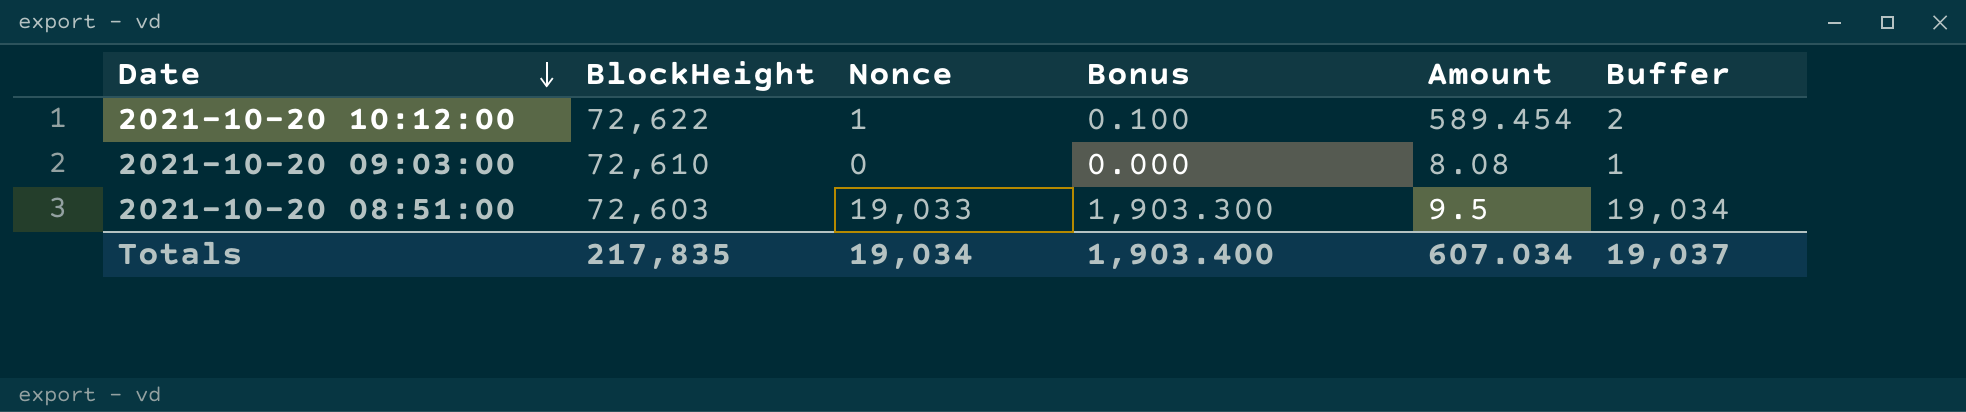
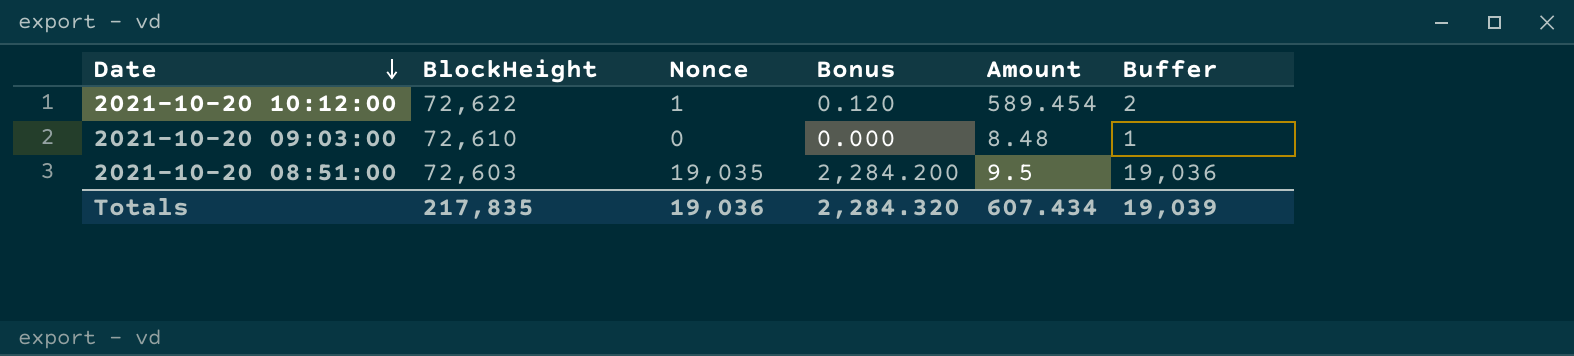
column Bonus | formula: [Nonce] * 0.1 -> [Nonce] * 0.12
2021-10-20 09:03:00 | Amount: 8.08 -> 8.48
2021-10-20 08:51:00 | Nonce: 19,033 -> 19,035
2021-10-20 08:51:00 | Buffer: 19,034 -> 19,036
Totals | Nonce: 19,034 -> 19,036
Totals | Bonus: 1,903.400 -> 2,284.320
Totals | Amount: 607.034 -> 607.434
Totals | Buffer: 19,037 -> 19,039

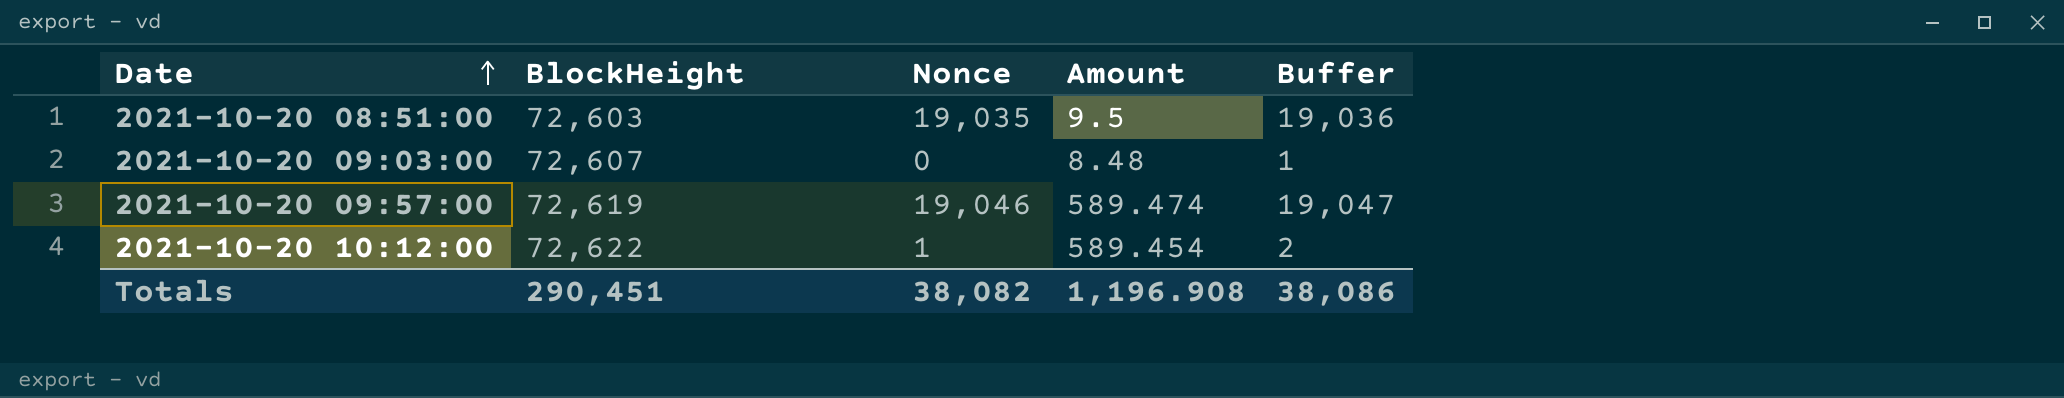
row order: Date descending -> Date ascending
column Bonus | formula: [Nonce] * 0.12 -> none
2021-10-20 09:03:00 | BlockHeight: 72,610 -> 72,607
row 2021-10-20 09:57:00: none -> 72,619 | 19,046 | 589.474 | 19,047
Totals | BlockHeight: 217,835 -> 290,451
Totals | Nonce: 19,036 -> 38,082
Totals | Amount: 607.434 -> 1,196.908
Totals | Buffer: 19,039 -> 38,086

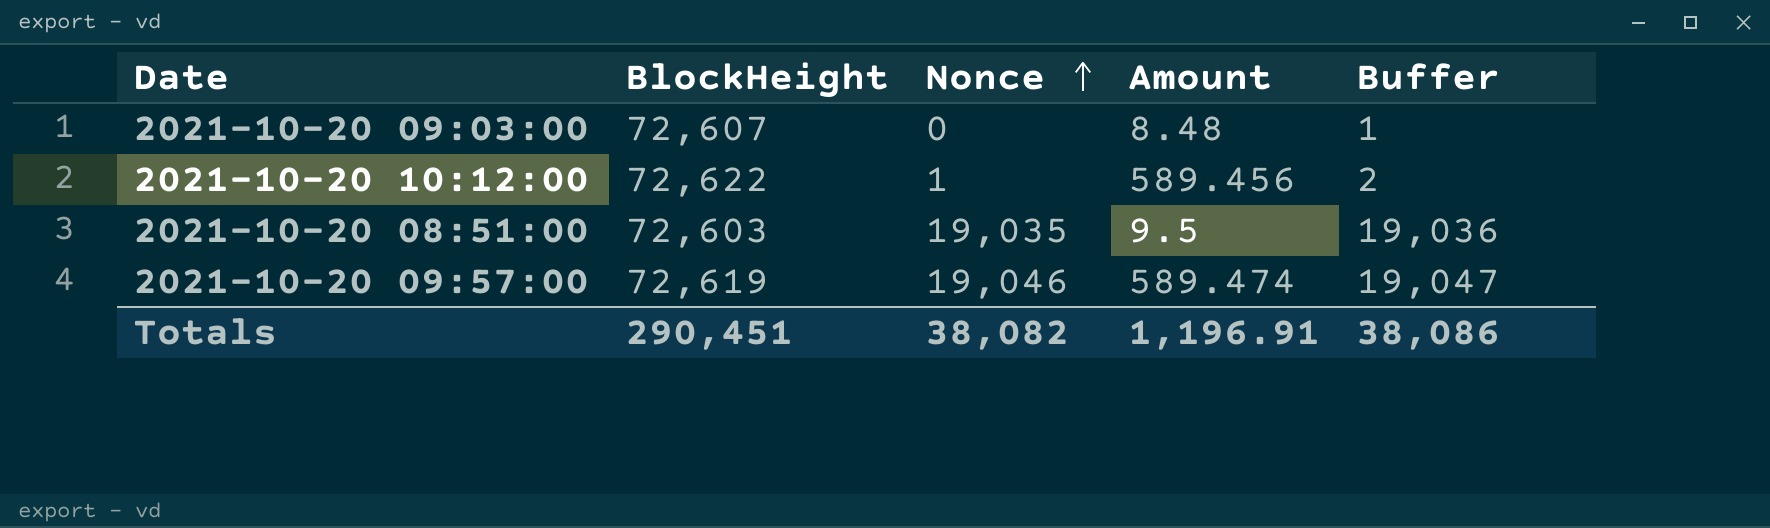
row order: Date ascending -> Nonce ascending
2021-10-20 10:12:00 | Amount: 589.454 -> 589.456
Totals | Amount: 1,196.908 -> 1,196.91

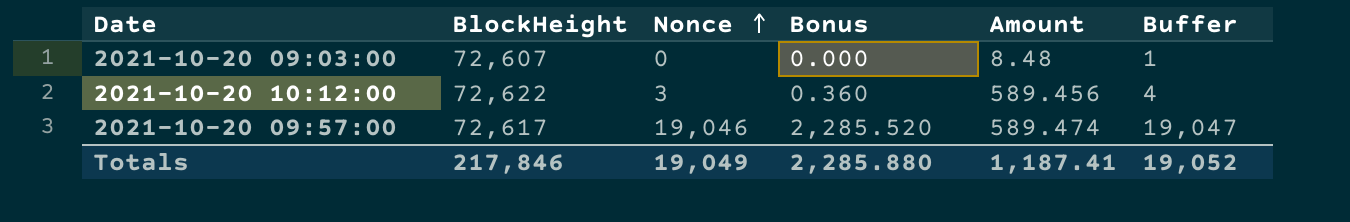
column Bonus | formula: none -> [Nonce] * 0.12
row 2021-10-20 08:51:00: 72,603 | 19,035 | 9.5 | 19,036 -> none
2021-10-20 10:12:00 | Nonce: 1 -> 3
2021-10-20 10:12:00 | Buffer: 2 -> 4
2021-10-20 09:57:00 | BlockHeight: 72,619 -> 72,617
Totals | BlockHeight: 290,451 -> 217,846
Totals | Nonce: 38,082 -> 19,049
Totals | Amount: 1,196.91 -> 1,187.41
Totals | Buffer: 38,086 -> 19,052

